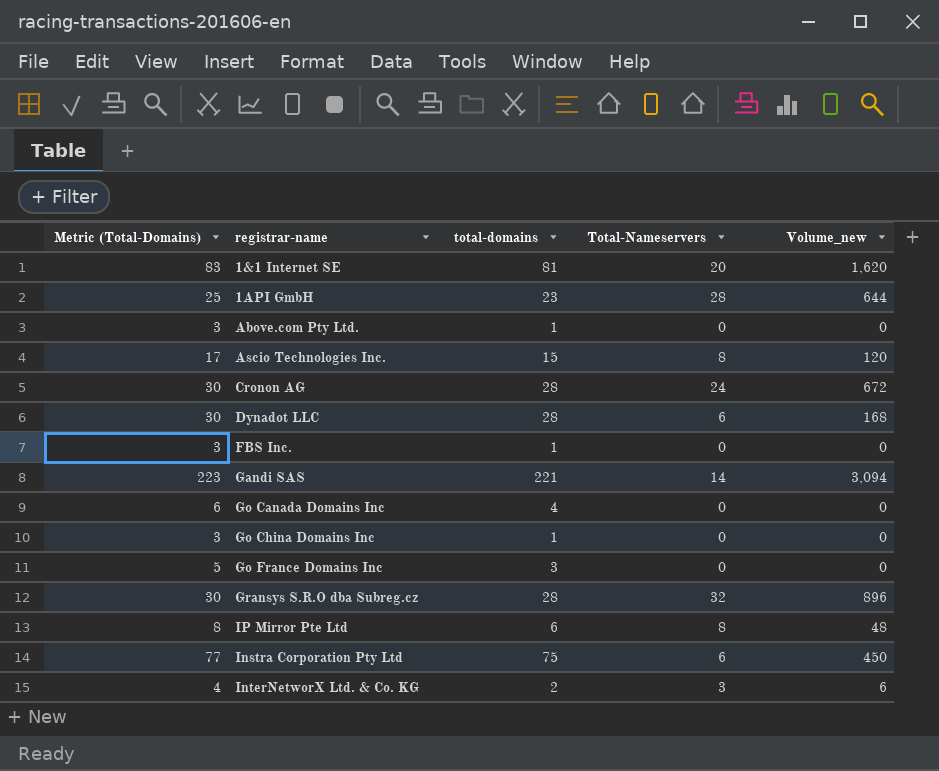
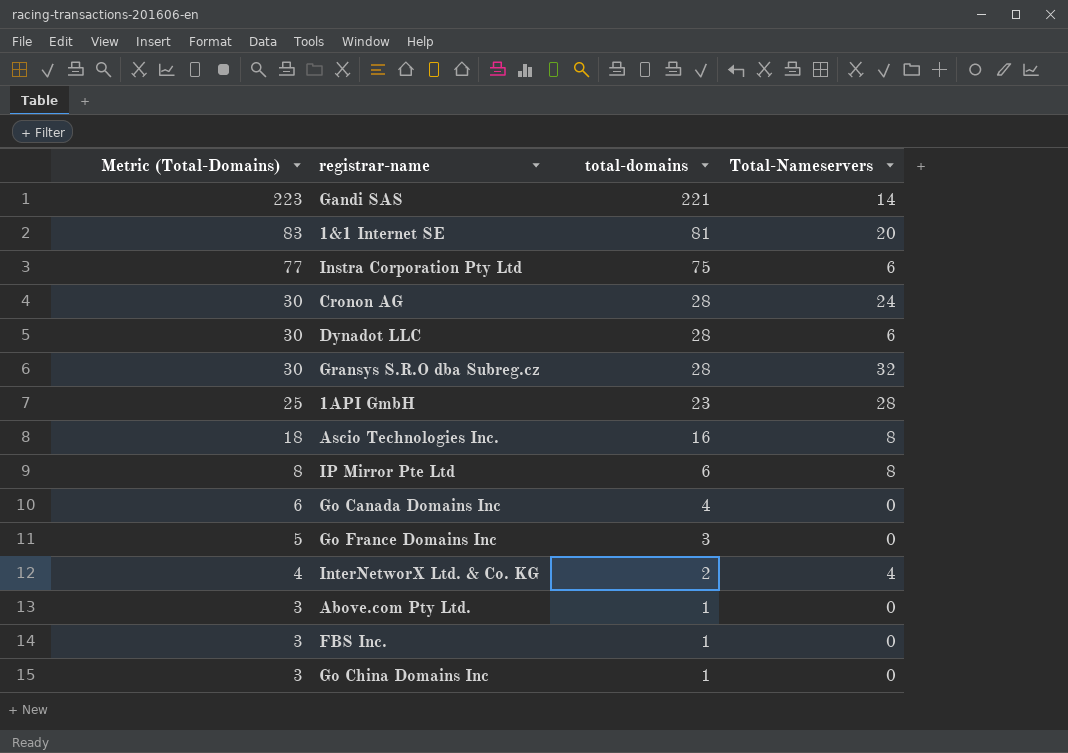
row order: none -> Metric (Total-Domains) descending
column Volume_new | formula: [total-domains] * [Total-Nameservers] -> none
Ascio Technologies Inc. | Metric (Total-Domains): 17 -> 18
Ascio Technologies Inc. | total-domains: 15 -> 16
InterNetworX Ltd. & Co. KG | Total-Nameservers: 3 -> 4

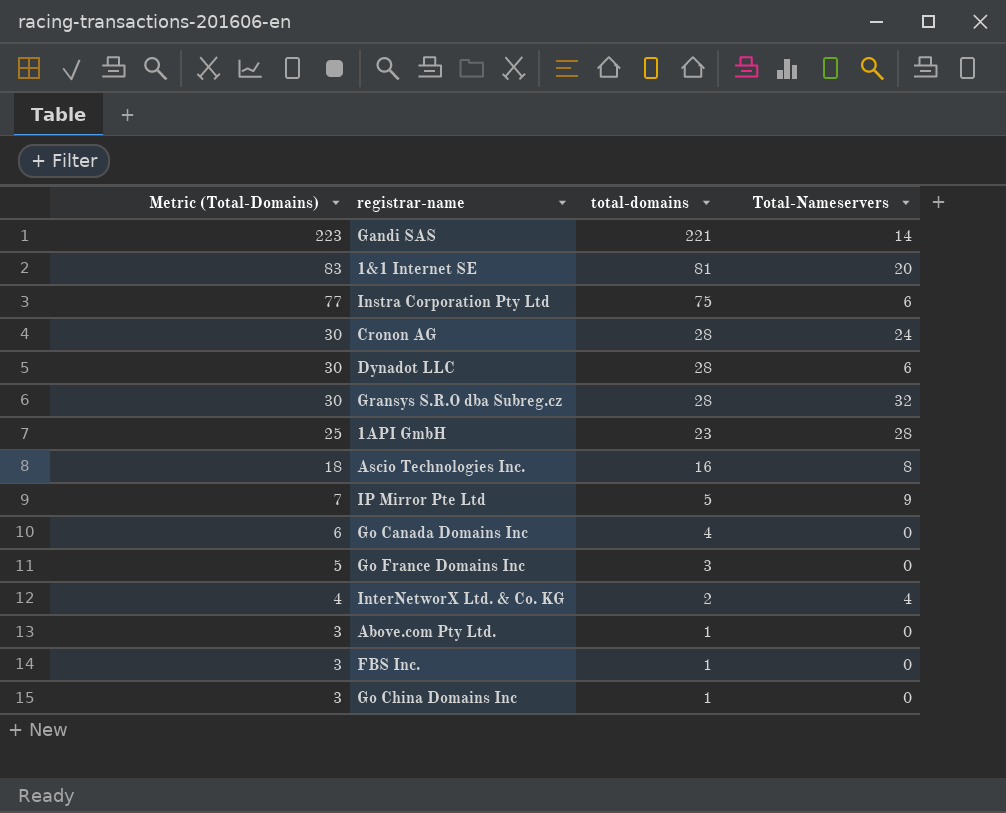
IP Mirror Pte Ltd | Metric (Total-Domains): 8 -> 7
IP Mirror Pte Ltd | total-domains: 6 -> 5
IP Mirror Pte Ltd | Total-Nameservers: 8 -> 9

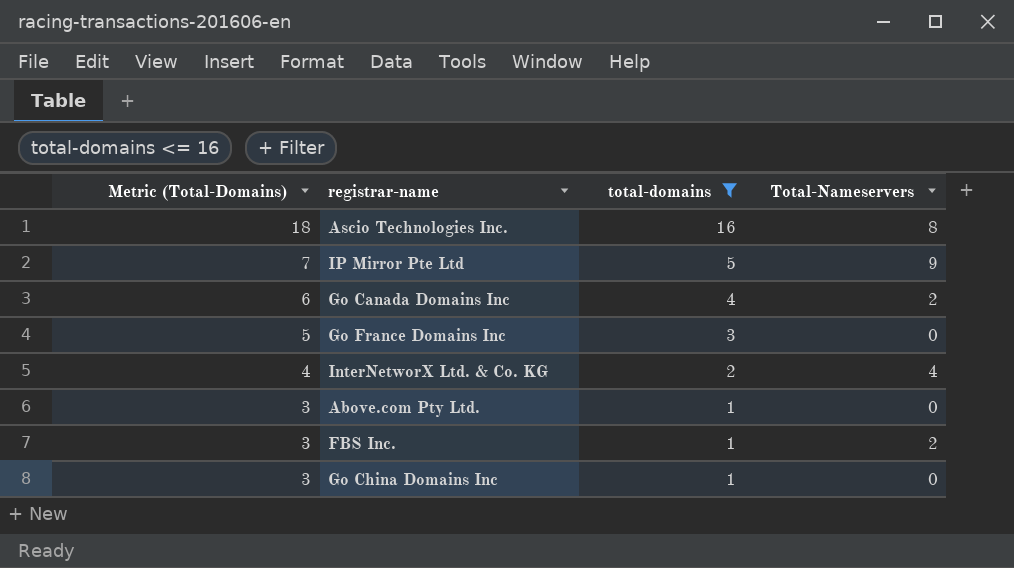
filter: none -> total-domains <= 16
Go Canada Domains Inc | Total-Nameservers: 0 -> 2
FBS Inc. | Total-Nameservers: 0 -> 2

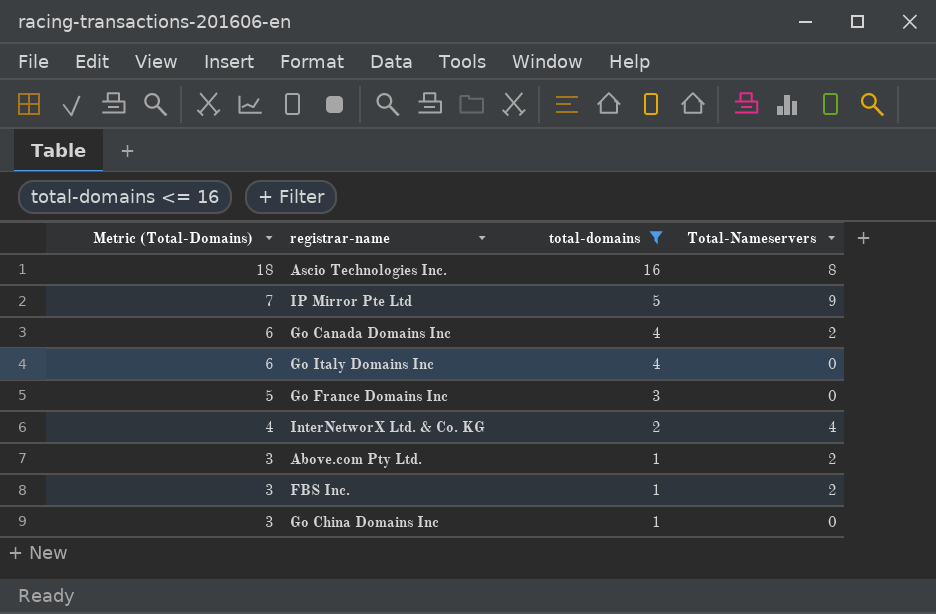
row Go Italy Domains Inc: none -> 6 | 4 | 0
Above.com Pty Ltd. | Total-Nameservers: 0 -> 2

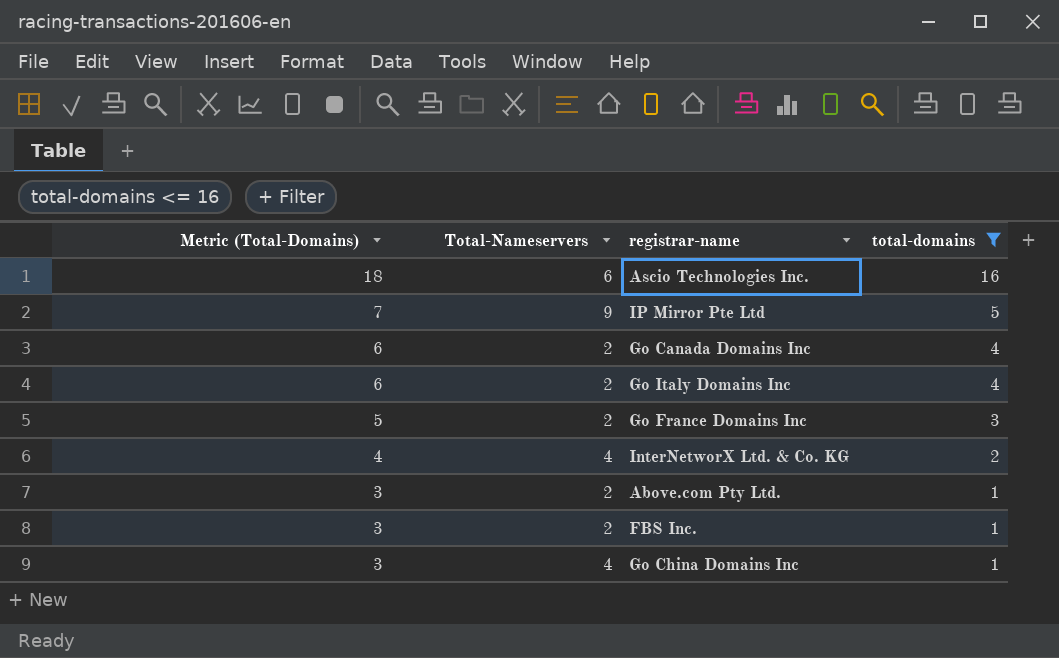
column Total-Nameservers | position: 4 -> 2
Ascio Technologies Inc. | Total-Nameservers: 8 -> 6
Go Italy Domains Inc | Total-Nameservers: 0 -> 2
Go France Domains Inc | Total-Nameservers: 0 -> 2
Go China Domains Inc | Total-Nameservers: 0 -> 4

